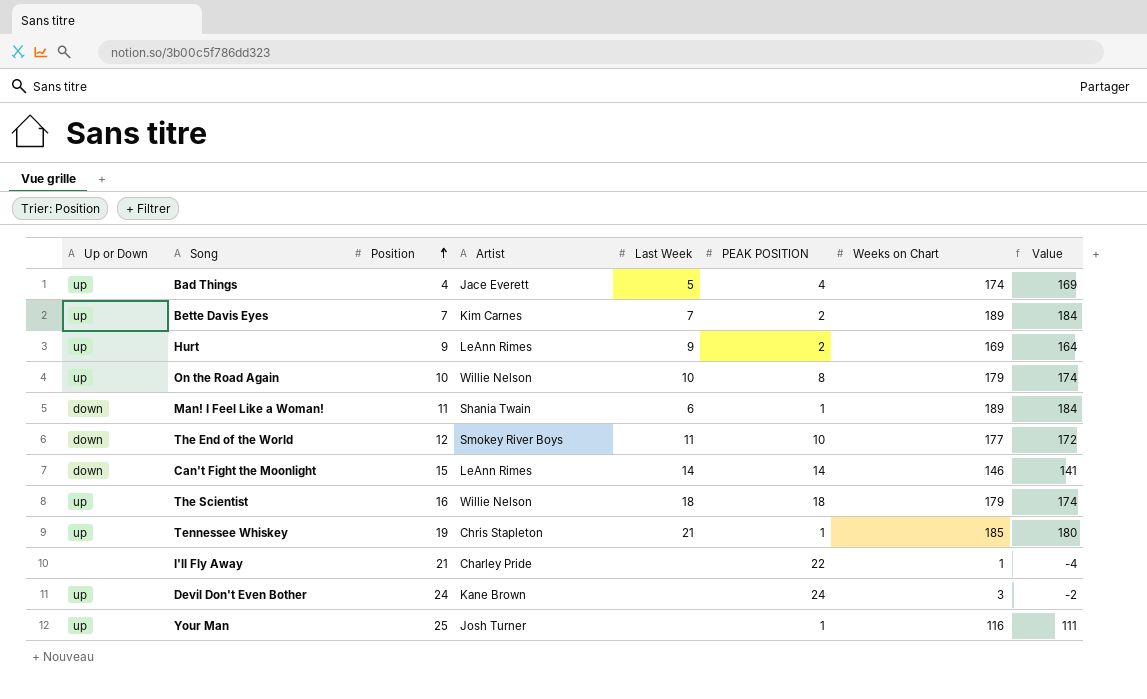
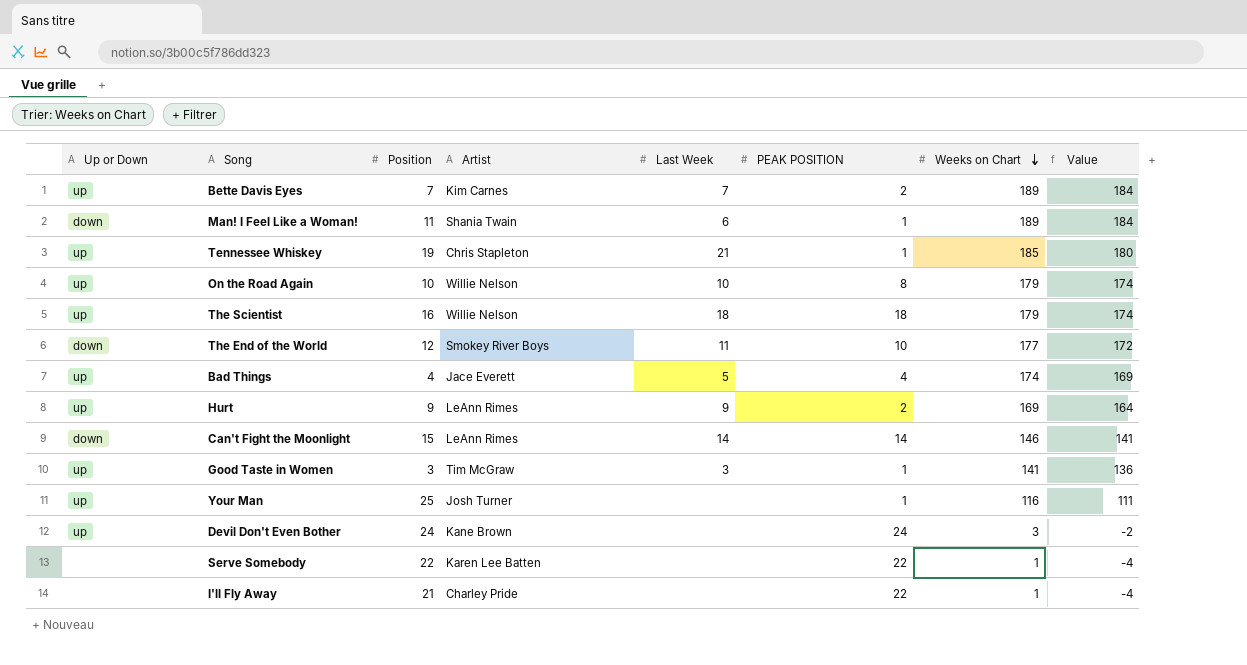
row order: Position ascending -> Weeks on Chart descending
row Good Taste in Women: none -> up | 3 | Tim McGraw | 3 | 1 | 141 | 136
row Serve Somebody: none -> none | 22 | Karen Lee Batten | none | 22 | 1 | -4

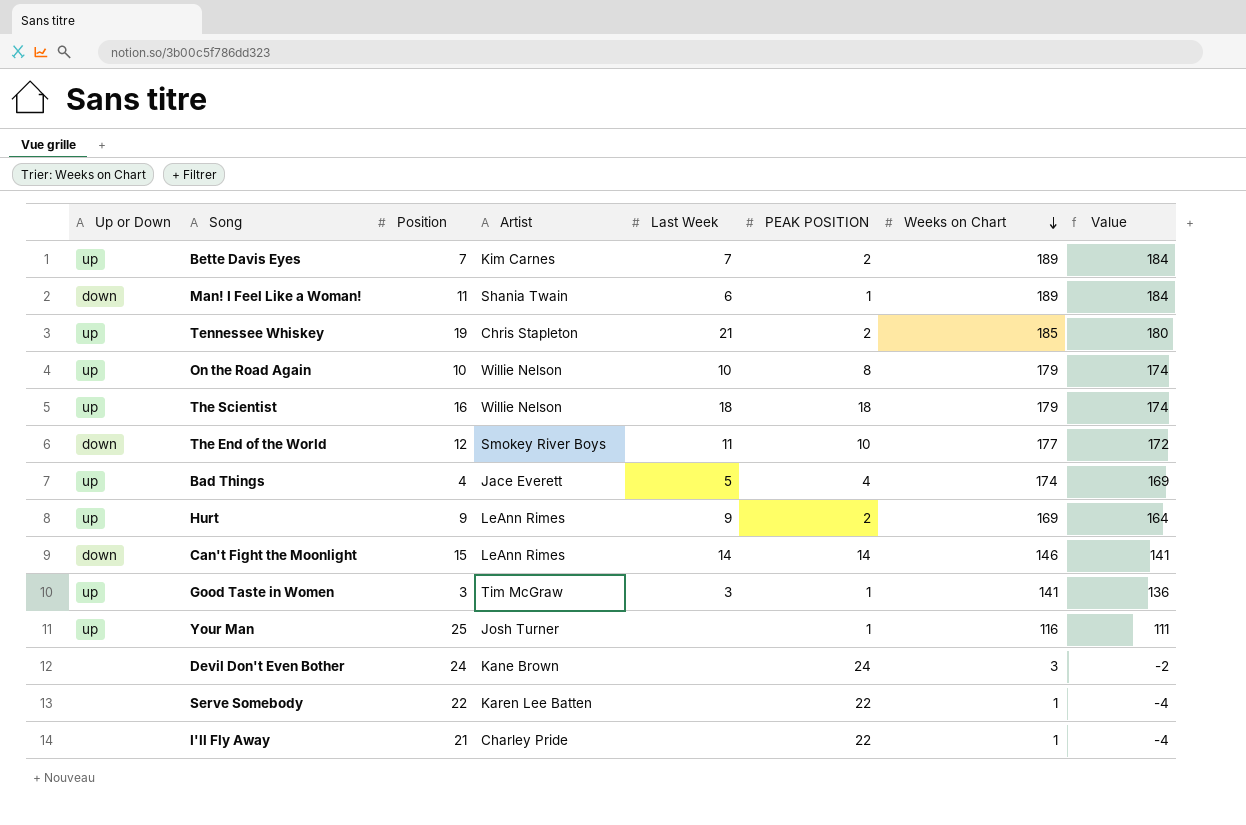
Tennessee Whiskey | PEAK POSITION: 1 -> 2
Devil Don't Even Bother | Up or Down: up -> none

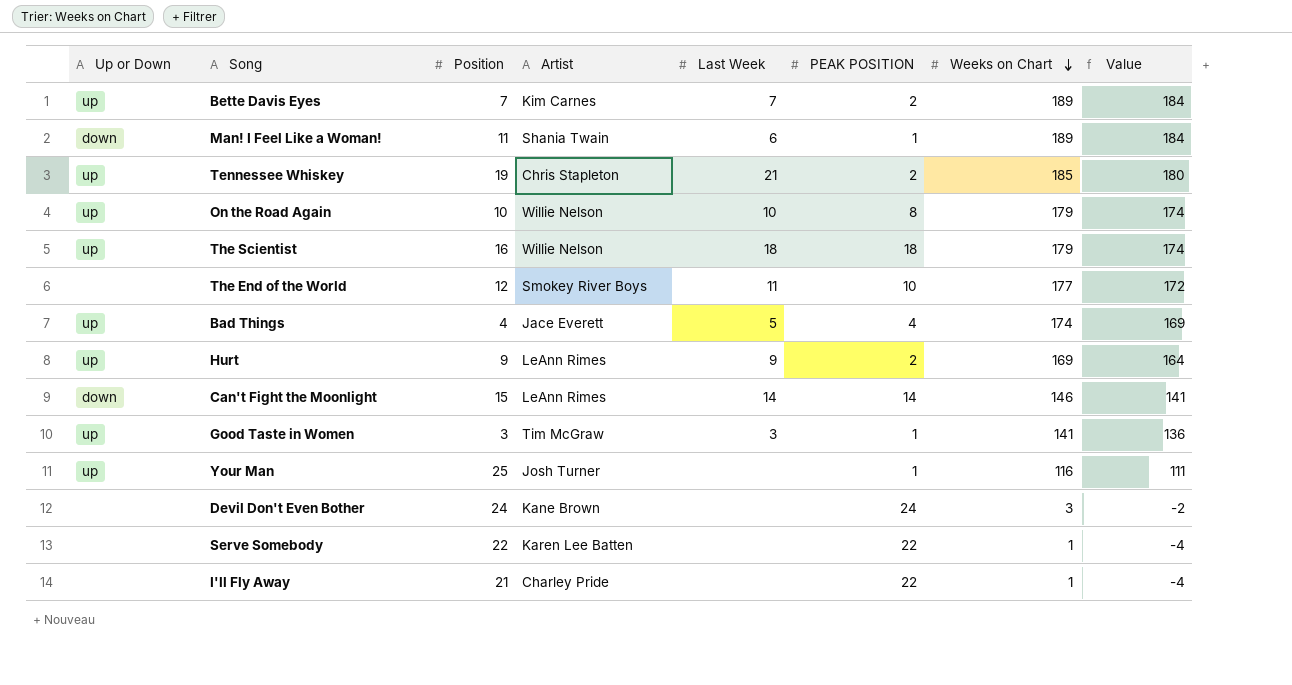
The End of the World | Up or Down: down -> none

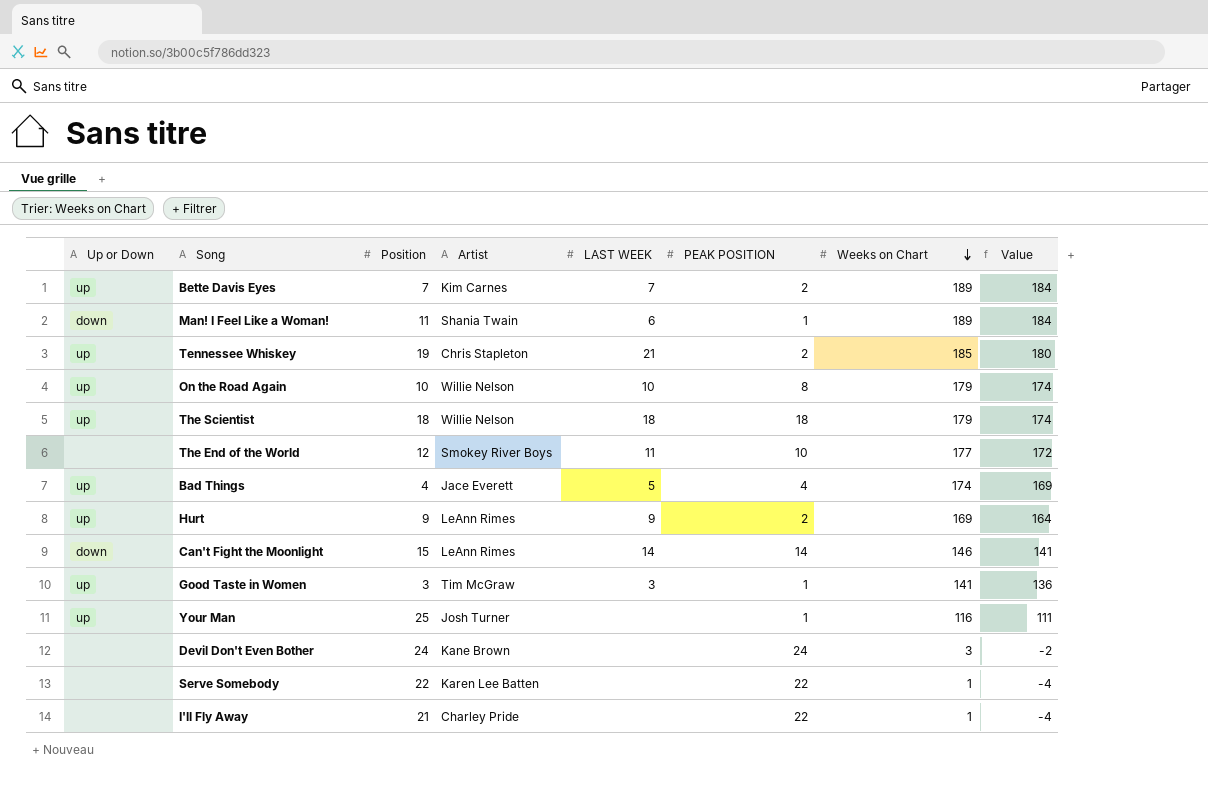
column name: Last Week -> LAST WEEK
The Scientist | Position: 16 -> 18

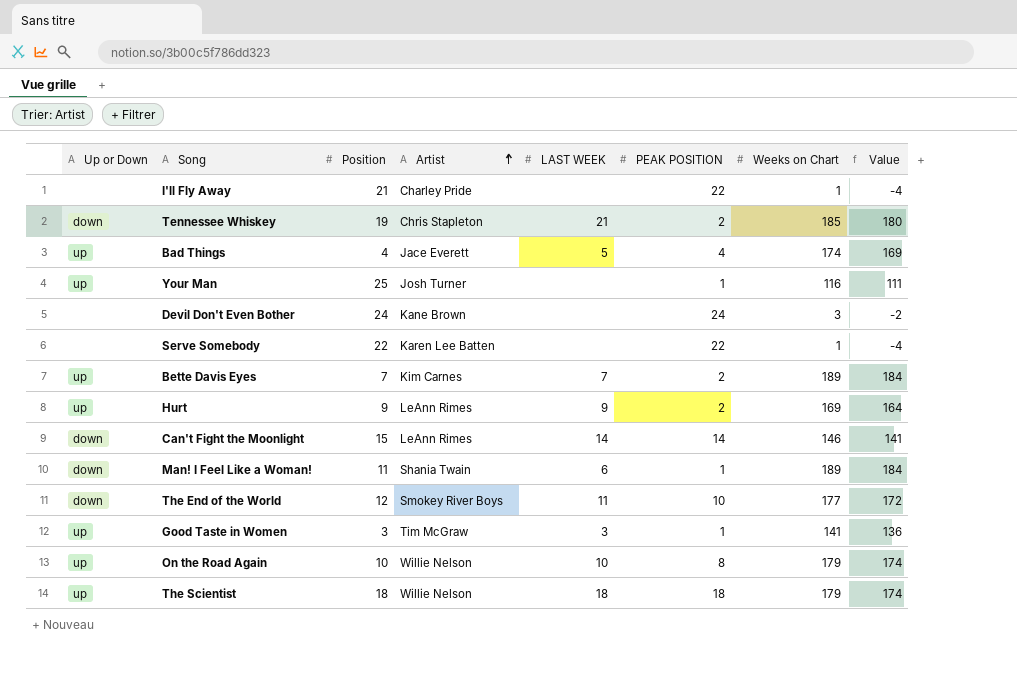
row order: Weeks on Chart descending -> Artist ascending
Tennessee Whiskey | Up or Down: up -> down
The End of the World | Up or Down: none -> down

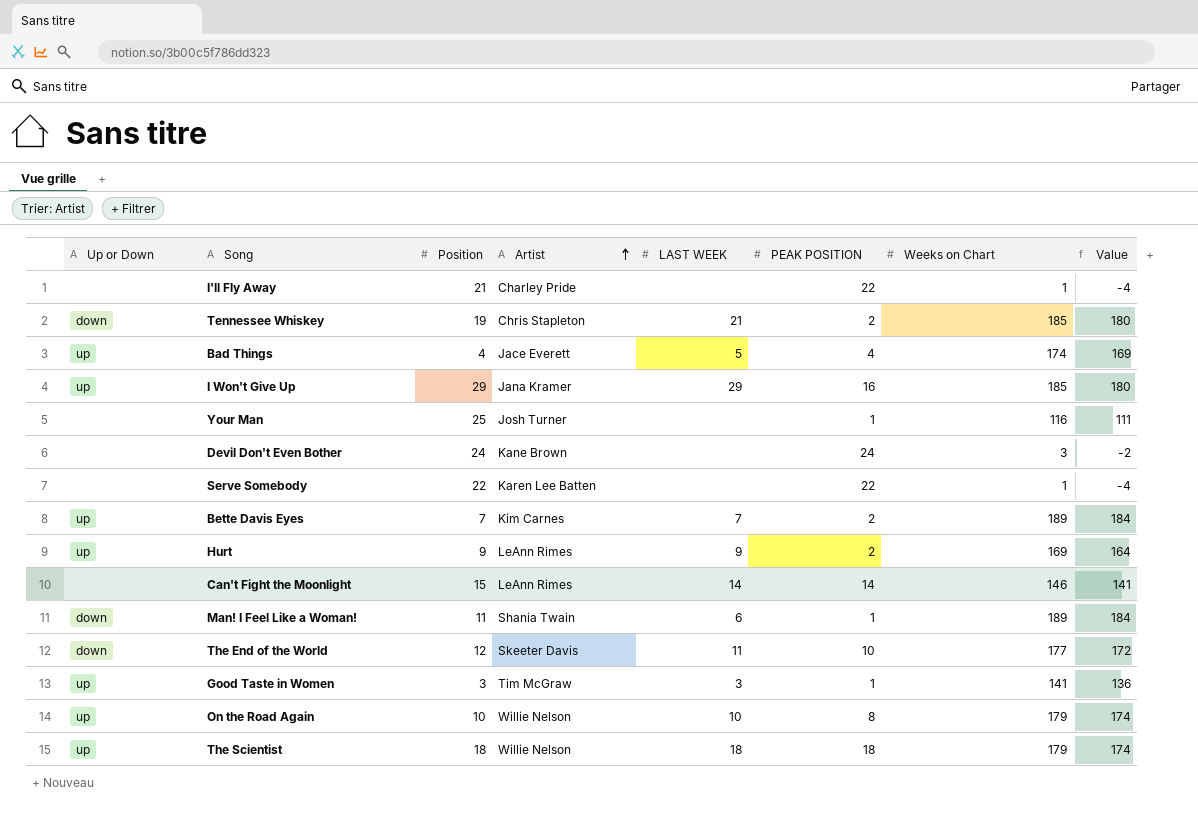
row I Won't Give Up: none -> up | 29 | Jana Kramer | 29 | 16 | 185 | 180
Your Man | Up or Down: up -> none
Can't Fight the Moonlight | Up or Down: down -> none
The End of the World | Artist: Smokey River Boys -> Skeeter Davis

